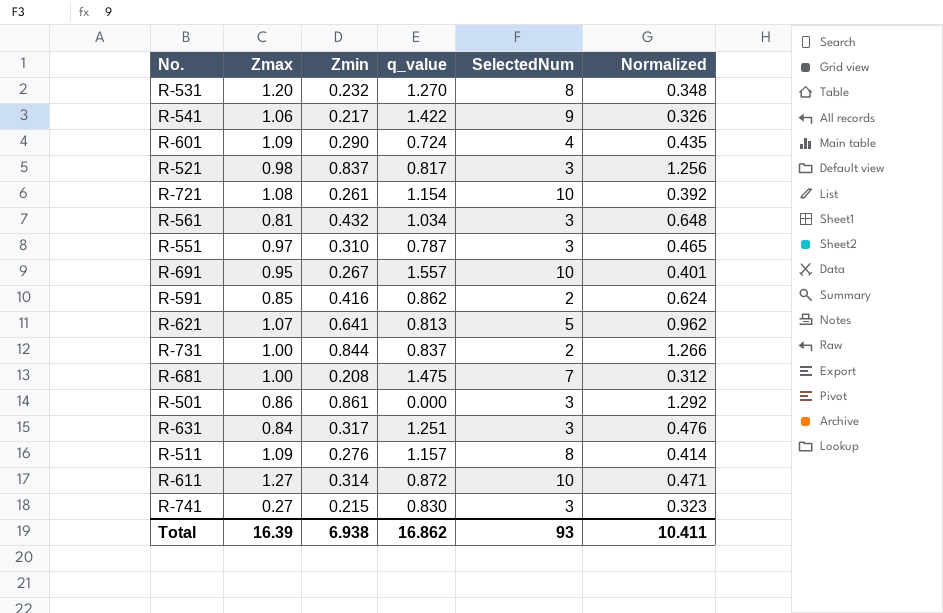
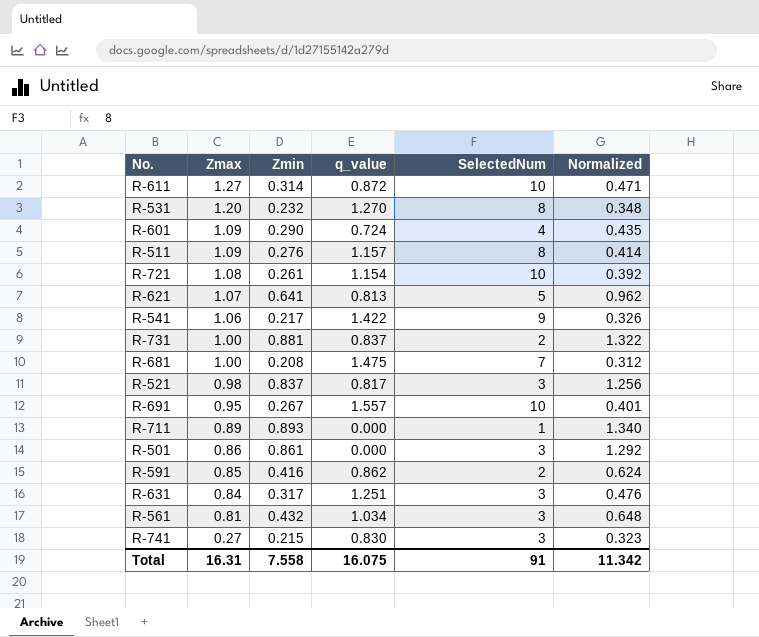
row order: none -> Zmax descending
row R-551: 0.97 | 0.310 | 0.787 | 3 | 0.465 -> none
R-731 | Zmin: 0.844 -> 0.881
R-731 | Normalized: 1.266 -> 1.322
row R-711: none -> 0.89 | 0.893 | 0.000 | 1 | 1.340
Total | Zmax: 16.39 -> 16.31
Total | Zmin: 6.938 -> 7.558
Total | q_value: 16.862 -> 16.075
Total | SelectedNum: 93 -> 91
Total | Normalized: 10.411 -> 11.342

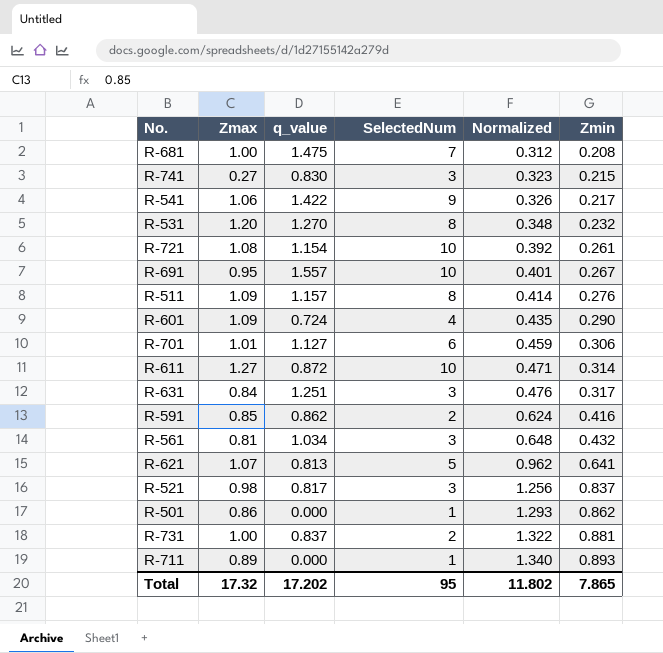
row order: Zmax descending -> Normalized ascending
column Zmin | position: 3 -> 6
row R-701: none -> 1.01 | 1.127 | 6 | 0.459 | 0.306
R-501 | SelectedNum: 3 -> 1
R-501 | Normalized: 1.292 -> 1.293
R-501 | Zmin: 0.861 -> 0.862
Total | Zmax: 16.31 -> 17.32
Total | q_value: 16.075 -> 17.202
Total | SelectedNum: 91 -> 95
Total | Normalized: 11.342 -> 11.802
Total | Zmin: 7.558 -> 7.865

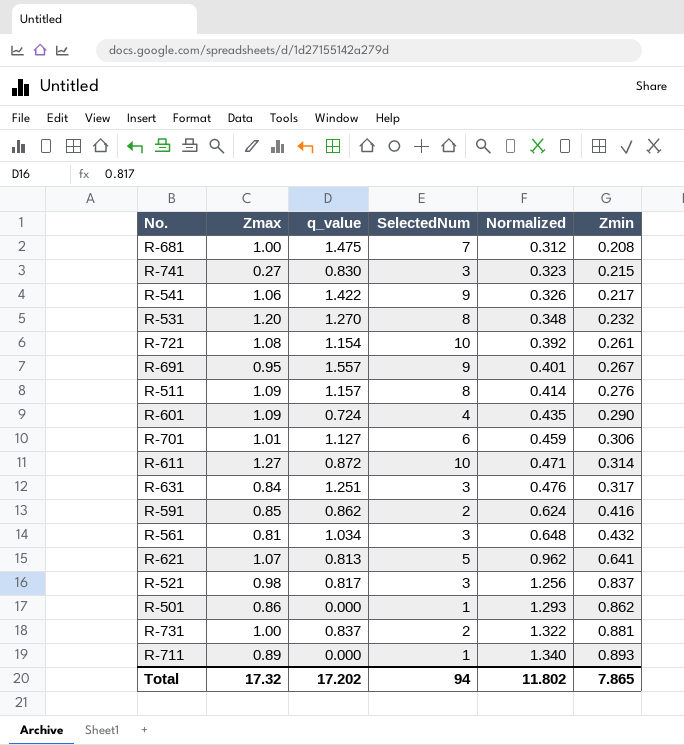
R-691 | SelectedNum: 10 -> 9
Total | SelectedNum: 95 -> 94

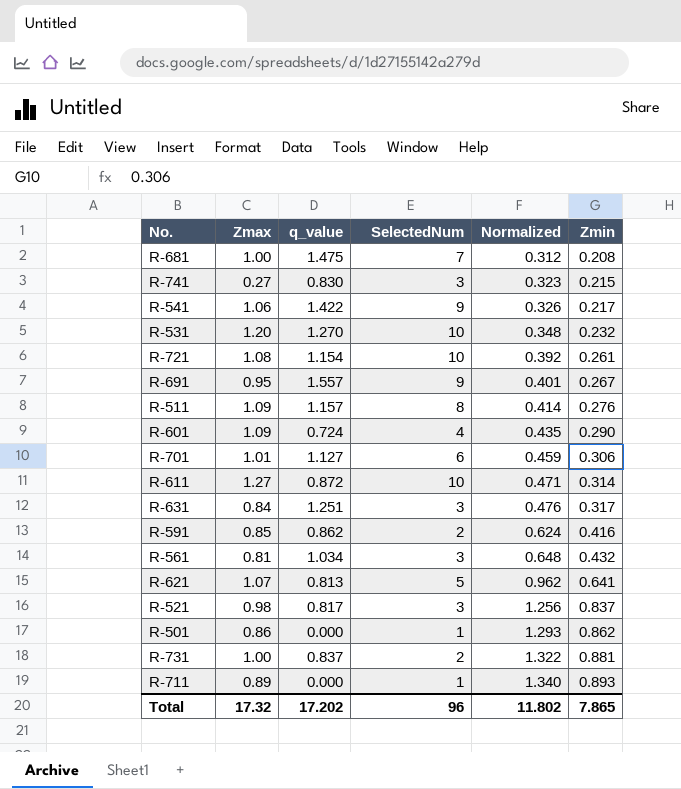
R-531 | SelectedNum: 8 -> 10
Total | SelectedNum: 94 -> 96

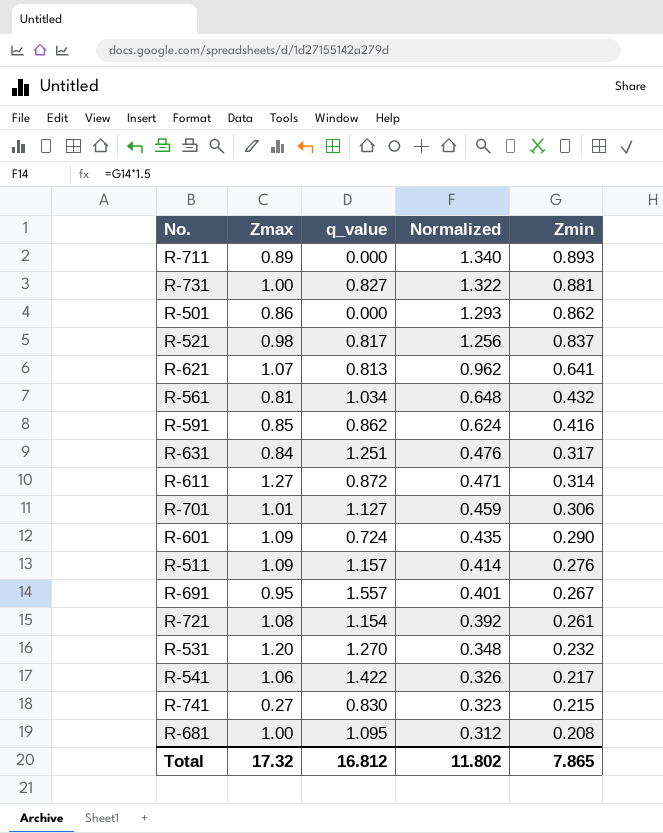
row order: Normalized ascending -> Normalized descending
column SelectedNum | position: 4 -> none
R-731 | q_value: 0.837 -> 0.827
R-681 | q_value: 1.475 -> 1.095
Total | q_value: 17.202 -> 16.812

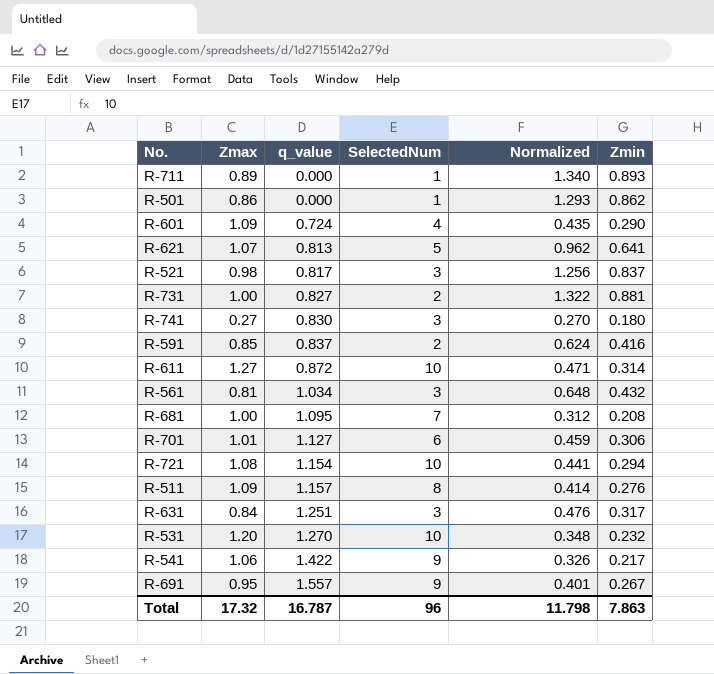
row order: Normalized descending -> q_value ascending
column SelectedNum | position: none -> 4
R-741 | Normalized: 0.323 -> 0.270
R-741 | Zmin: 0.215 -> 0.180
R-591 | q_value: 0.862 -> 0.837
R-721 | Normalized: 0.392 -> 0.441
R-721 | Zmin: 0.261 -> 0.294
Total | q_value: 16.812 -> 16.787
Total | Normalized: 11.802 -> 11.798
Total | Zmin: 7.865 -> 7.863

